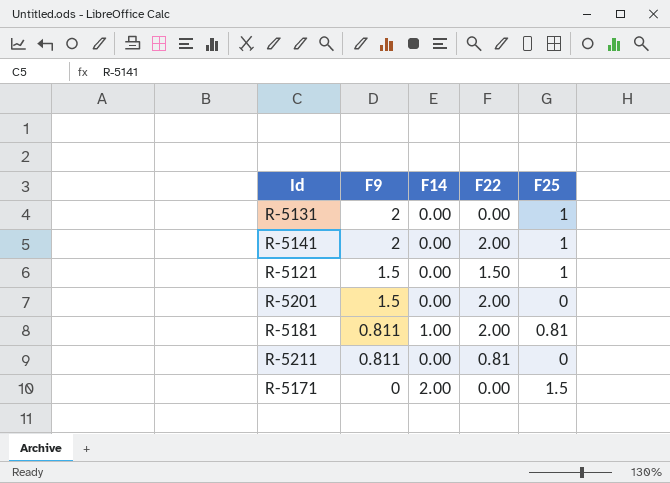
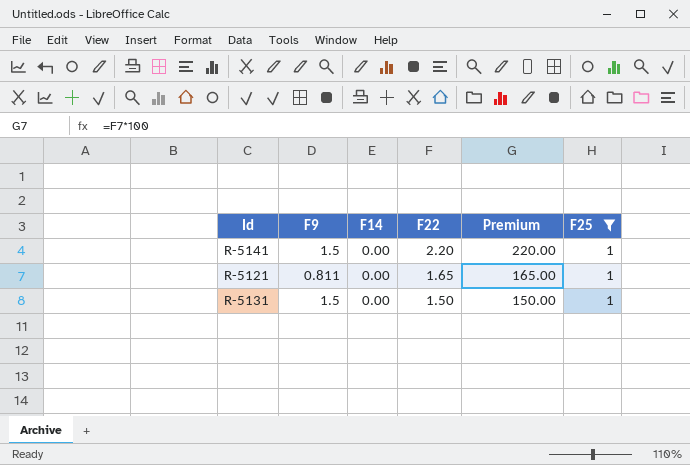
filter: none -> F25 = 1
row order: F9 descending -> F22 descending
column Premium | formula: none -> [F22] * 100
R-5141 | F9: 2 -> 1.5
R-5141 | F22: 2.00 -> 2.20
R-5121 | F9: 1.5 -> 0.811
R-5121 | F22: 1.50 -> 1.65
R-5131 | F9: 2 -> 1.5
R-5131 | F22: 0.00 -> 1.50

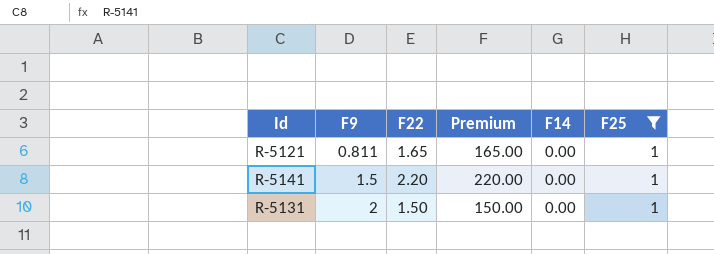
row order: F22 descending -> F9 ascending
column F14 | position: 3 -> 5
R-5131 | F9: 1.5 -> 2

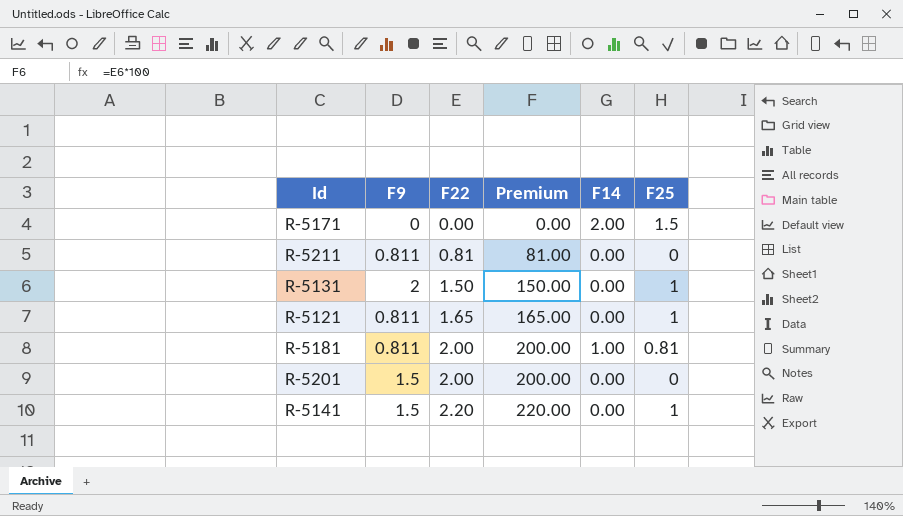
filter: F25 = 1 -> none
row order: F9 ascending -> F22 ascending

